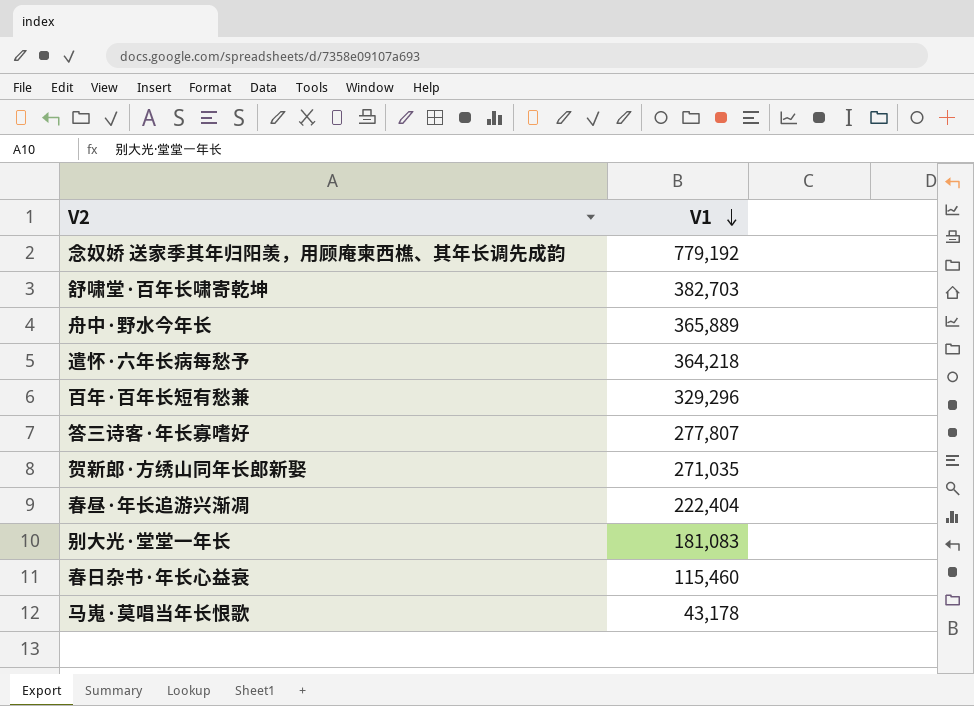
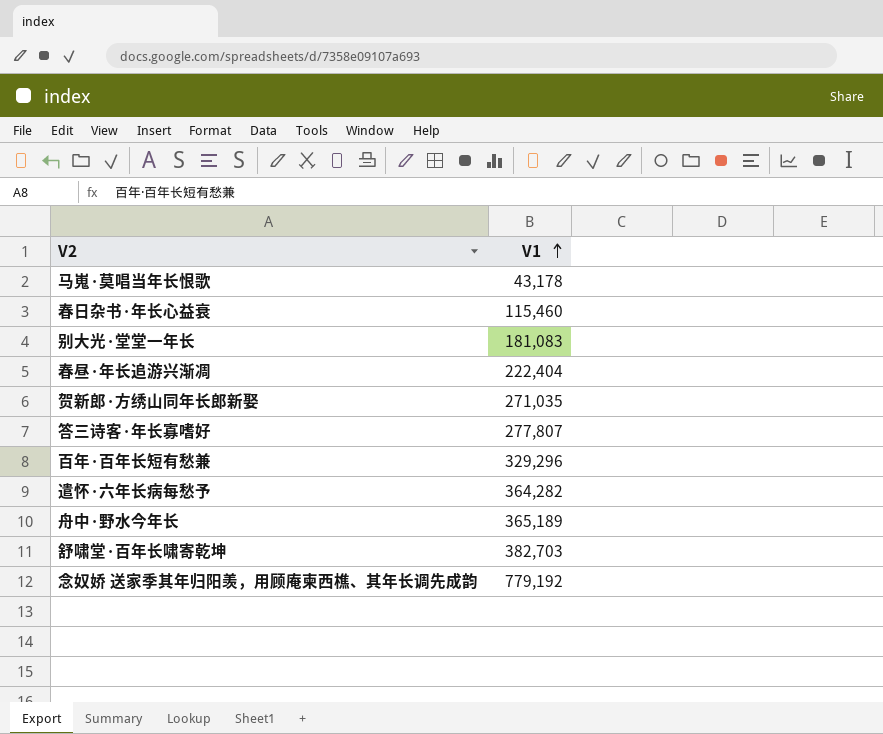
row order: V1 descending -> V1 ascending
遣怀·六年长病每愁予 | V1: 364,218 -> 364,282
舟中·野水今年长 | V1: 365,889 -> 365,189

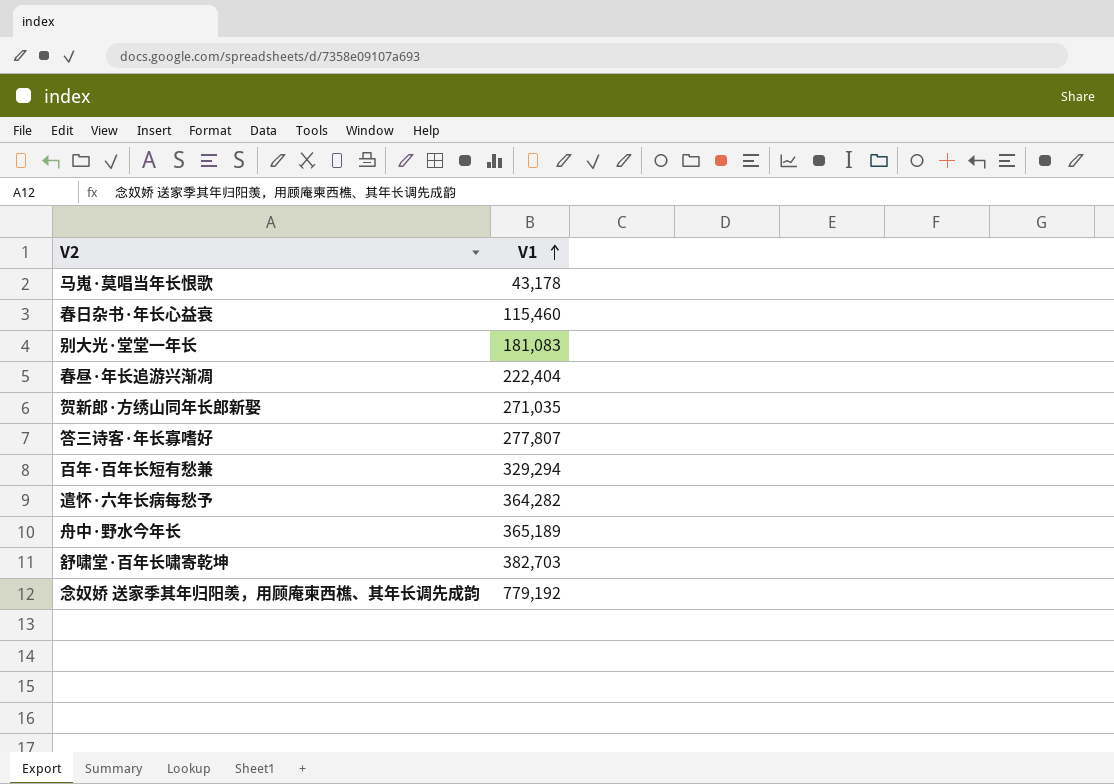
百年·百年长短有愁兼 | V1: 329,296 -> 329,294

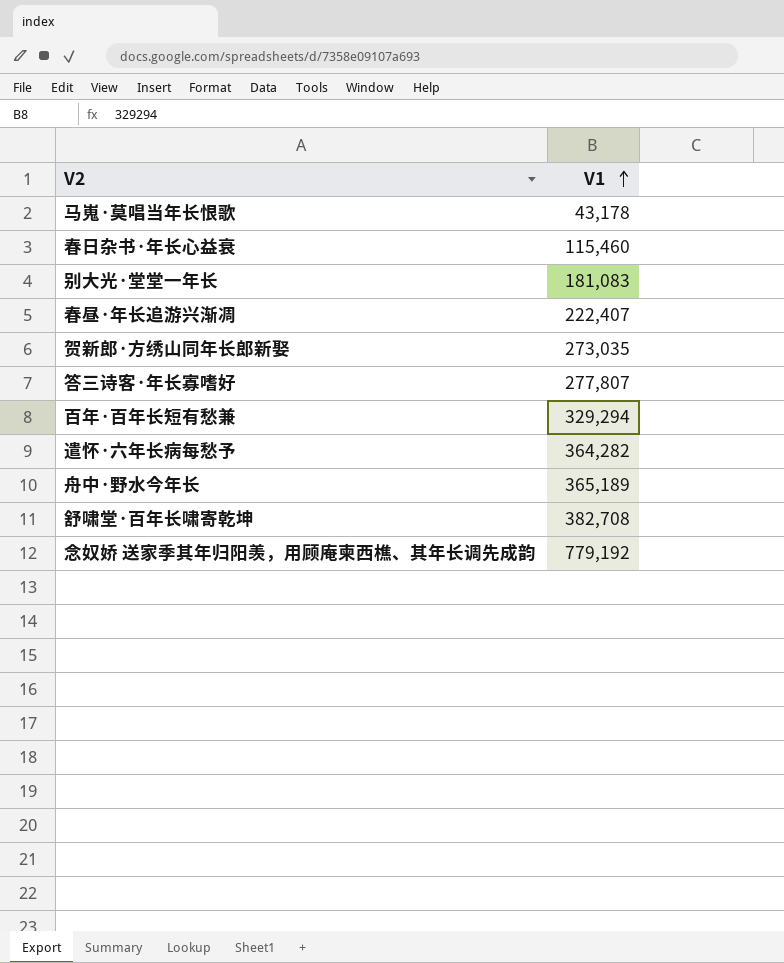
春昼·年长追游兴渐凋 | V1: 222,404 -> 222,407
贺新郎·方绣山同年长郎新娶 | V1: 271,035 -> 273,035
舒啸堂·百年长啸寄乾坤 | V1: 382,703 -> 382,708

